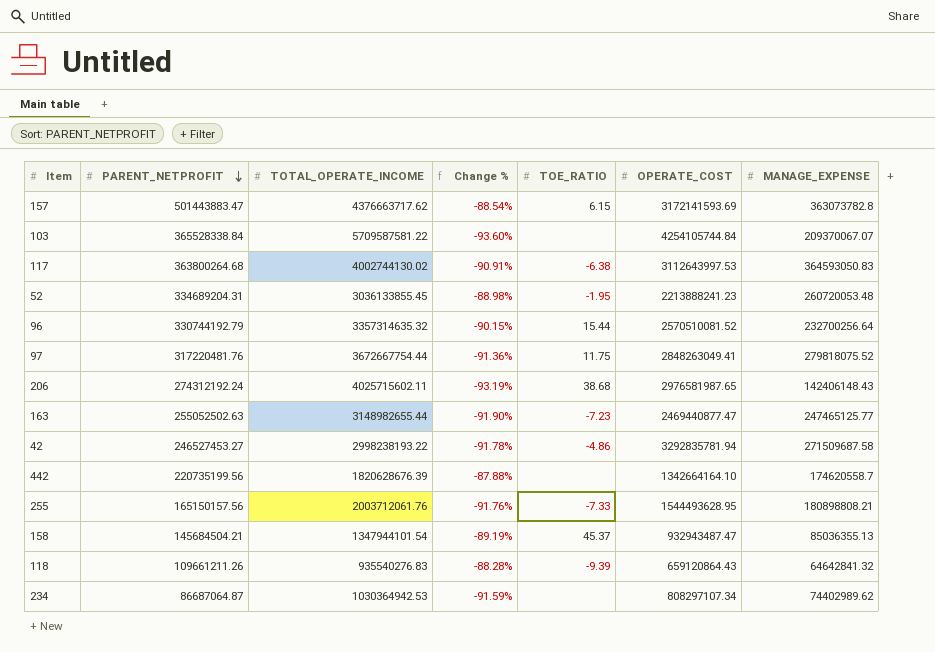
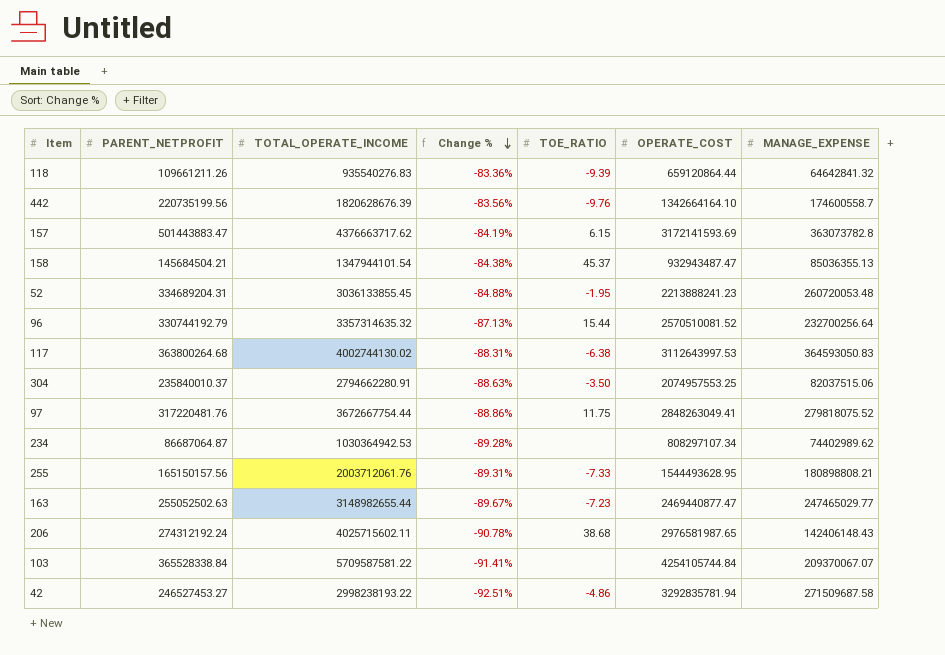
row order: PARENT_NETPROFIT descending -> Change % descending
column Change % | formula: ([PARENT_NETPROFIT] - [TOTAL_OPERATE_INCOME]) / [TOTAL_OPERATE_INCOME] -> ([PARENT_NETPROFIT] - [OPERATE_COST]) / [OPERATE_COST]
118 | OPERATE_COST: 659120864.43 -> 659120864.44
442 | TOE_RATIO: none -> -9.76
442 | MANAGE_EXPENSE: 174620558.7 -> 174600558.7
row 304: none -> 235840010.37 | 2794662280.91 | -88.63% | -3.50 | 2074957553.25 | 82037515.06
163 | MANAGE_EXPENSE: 247465125.77 -> 247465029.77

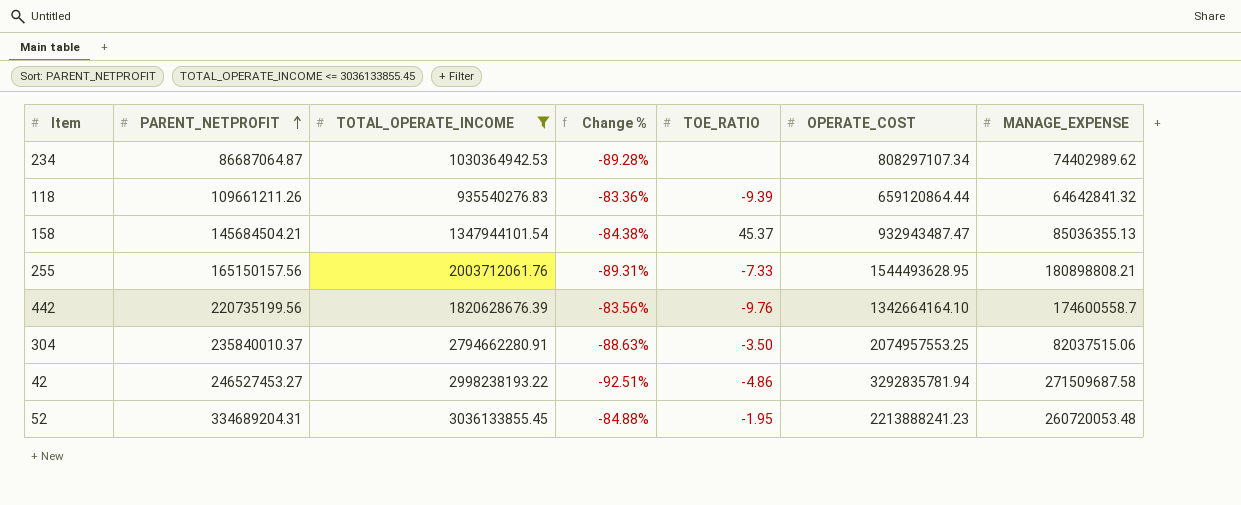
filter: none -> TOTAL_OPERATE_INCOME <= 3036133855.45
row order: Change % descending -> PARENT_NETPROFIT ascending

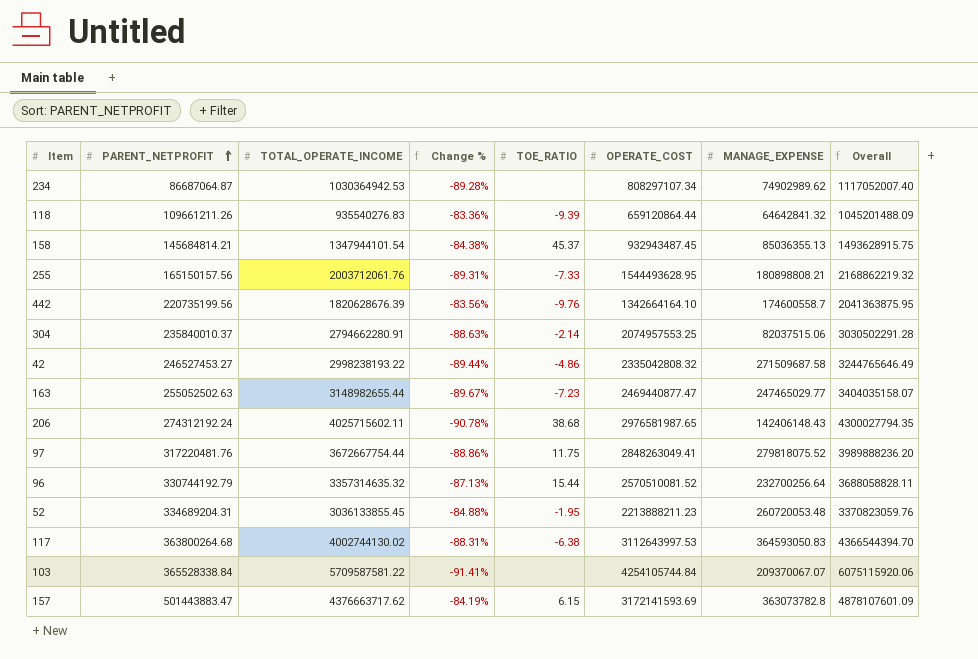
filter: TOTAL_OPERATE_INCOME <= 3036133855.45 -> none
column Overall | formula: none -> [PARENT_NETPROFIT] + [TOTAL_OPERATE_INCOME]
234 | MANAGE_EXPENSE: 74402989.62 -> 74902989.62
158 | PARENT_NETPROFIT: 145684504.21 -> 145684814.21
158 | OPERATE_COST: 932943487.47 -> 932943487.45
304 | TOE_RATIO: -3.50 -> -2.14
42 | Change %: -92.51% -> -89.44%
42 | OPERATE_COST: 3292835781.94 -> 2335042808.32
52 | OPERATE_COST: 2213888241.23 -> 2213888211.23

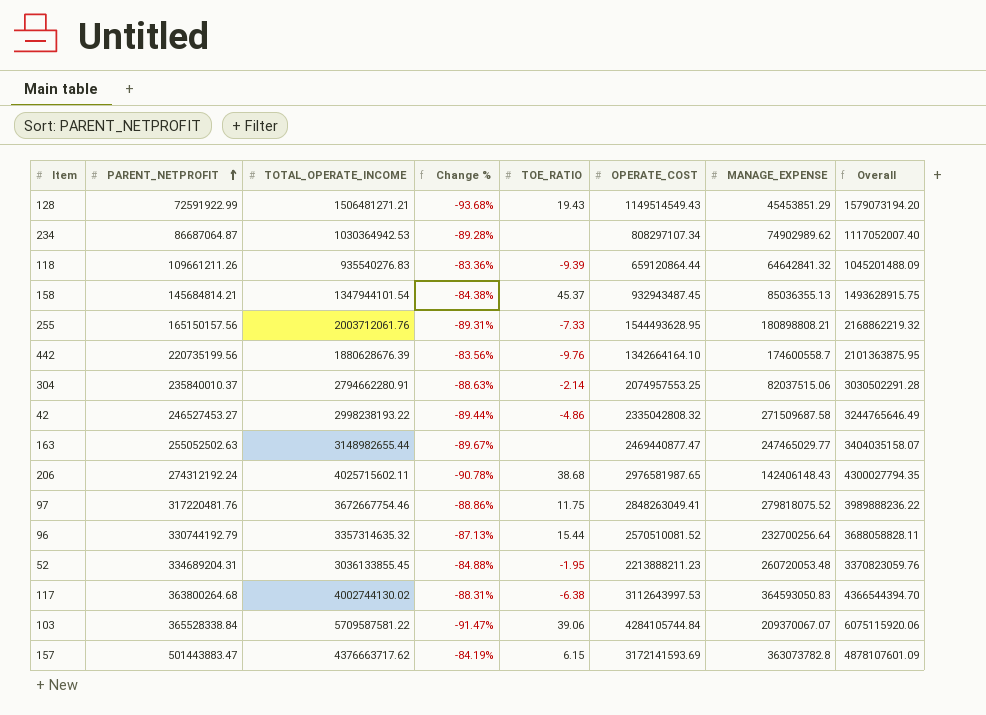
row 128: none -> 72591922.99 | 1506481271.21 | -93.68% | 19.43 | 1149514549.43 | 45453851.29 | 1579073194.20
442 | TOTAL_OPERATE_INCOME: 1820628676.39 -> 1880628676.39
442 | Overall: 2041363875.95 -> 2101363875.95
163 | TOE_RATIO: -7.23 -> none
97 | TOTAL_OPERATE_INCOME: 3672667754.44 -> 3672667754.46
97 | Overall: 3989888236.20 -> 3989888236.22
103 | Change %: -91.41% -> -91.47%
103 | TOE_RATIO: none -> 39.06
103 | OPERATE_COST: 4254105744.84 -> 4284105744.84

